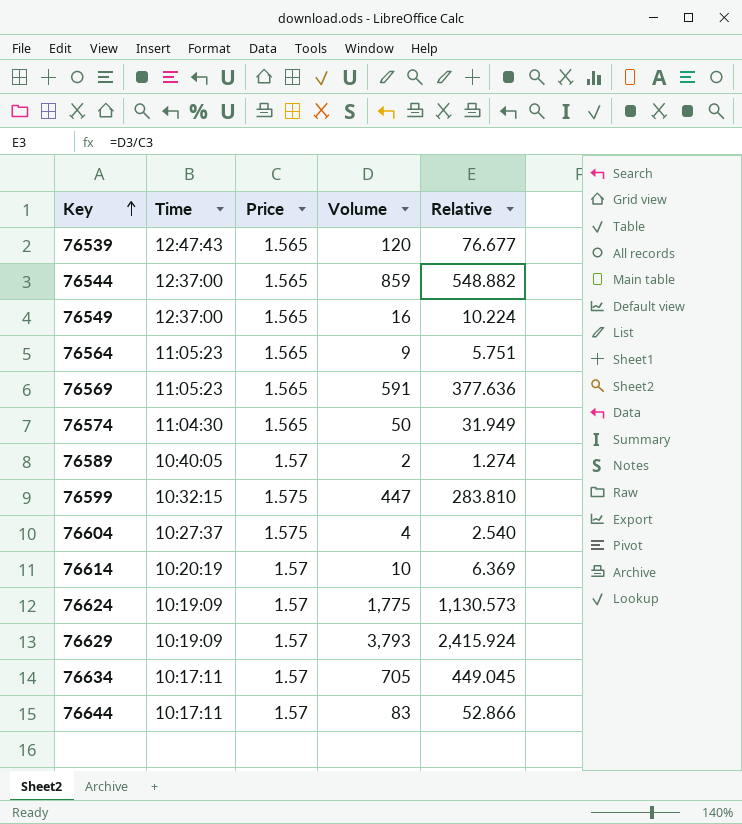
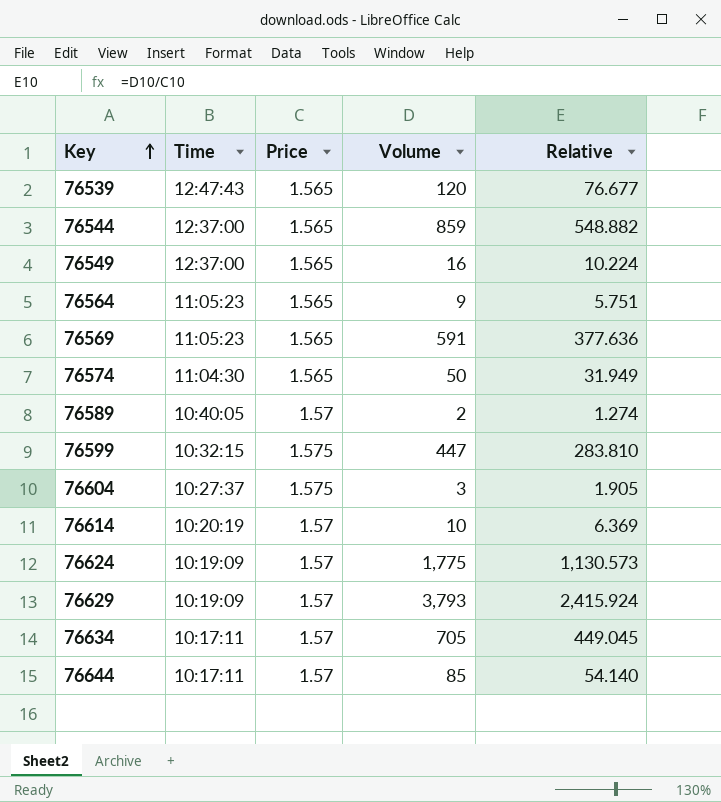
76604 | Volume: 4 -> 3
76604 | Relative: 2.540 -> 1.905
76644 | Volume: 83 -> 85
76644 | Relative: 52.866 -> 54.140

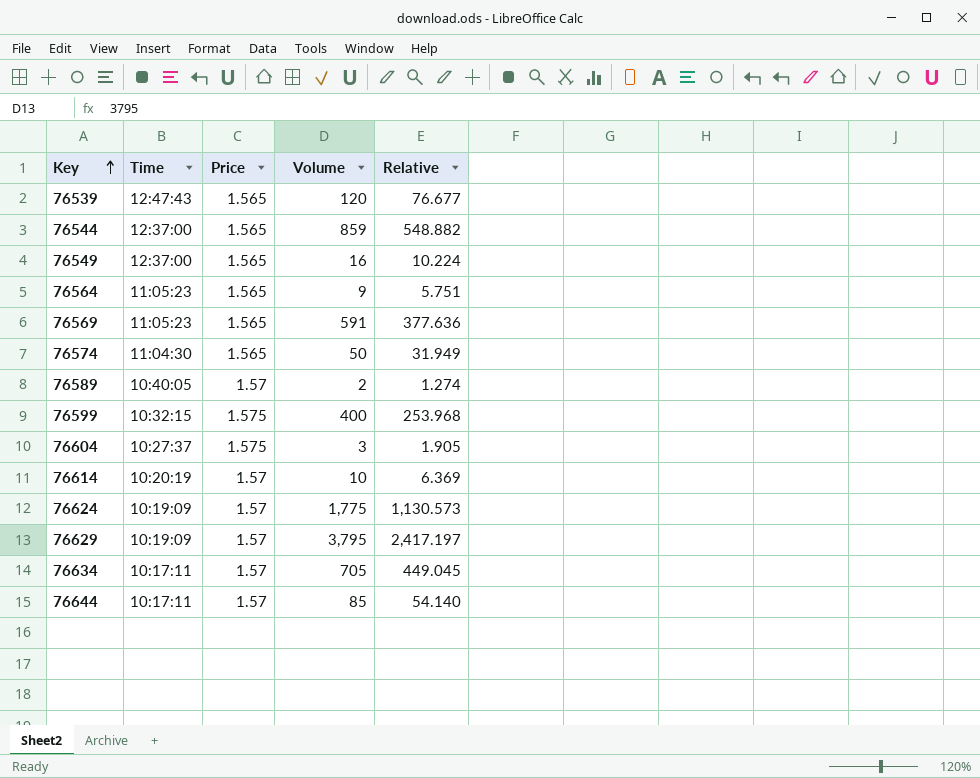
76599 | Volume: 447 -> 400
76599 | Relative: 283.810 -> 253.968
76629 | Volume: 3,793 -> 3,795
76629 | Relative: 2,415.924 -> 2,417.197

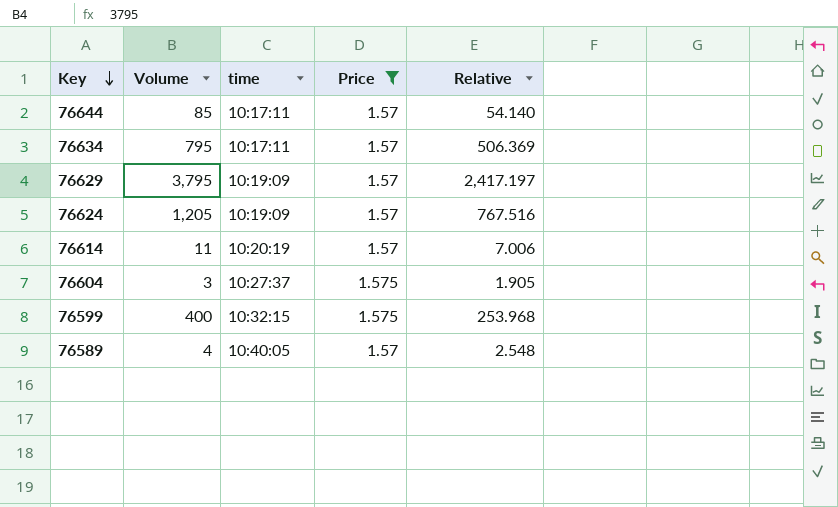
filter: none -> Price != 1.565
row order: Key ascending -> Key descending
column Volume | position: 4 -> 2
column name: Time -> time
76634 | Volume: 705 -> 795
76634 | Relative: 449.045 -> 506.369
76624 | Volume: 1,775 -> 1,205
76624 | Relative: 1,130.573 -> 767.516
76614 | Volume: 10 -> 11
76614 | Relative: 6.369 -> 7.006
76589 | Volume: 2 -> 4
76589 | Relative: 1.274 -> 2.548

